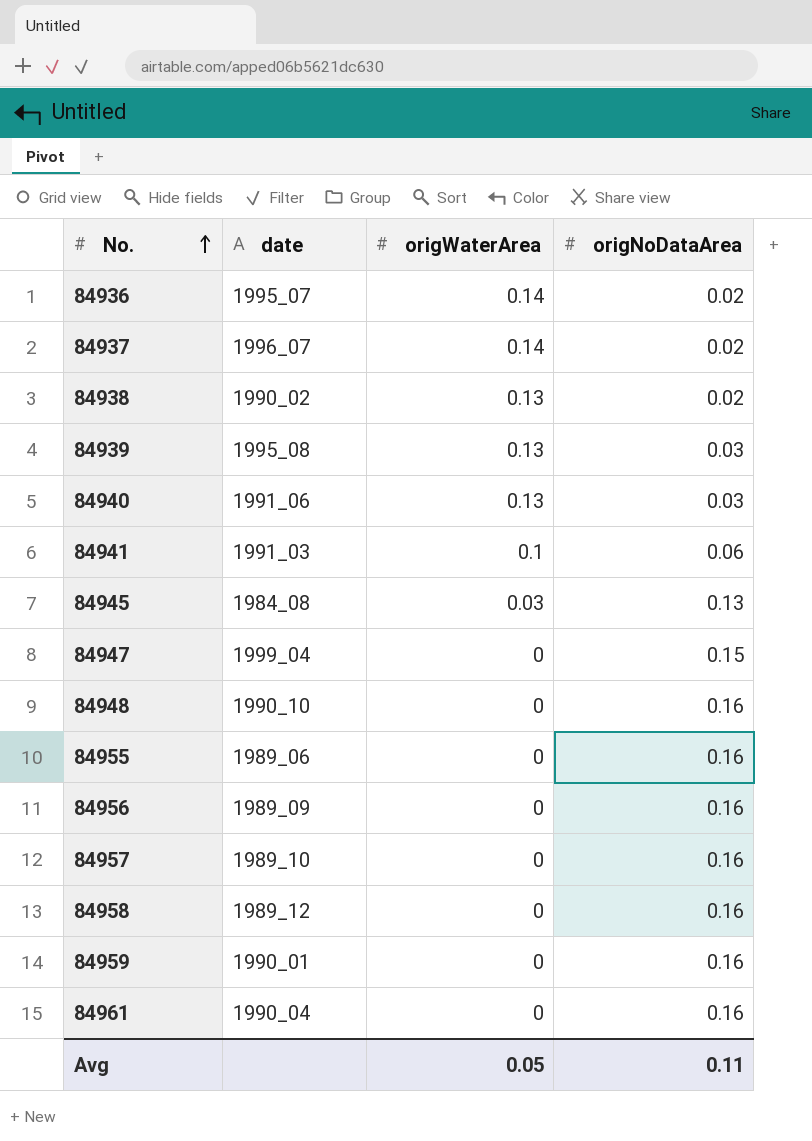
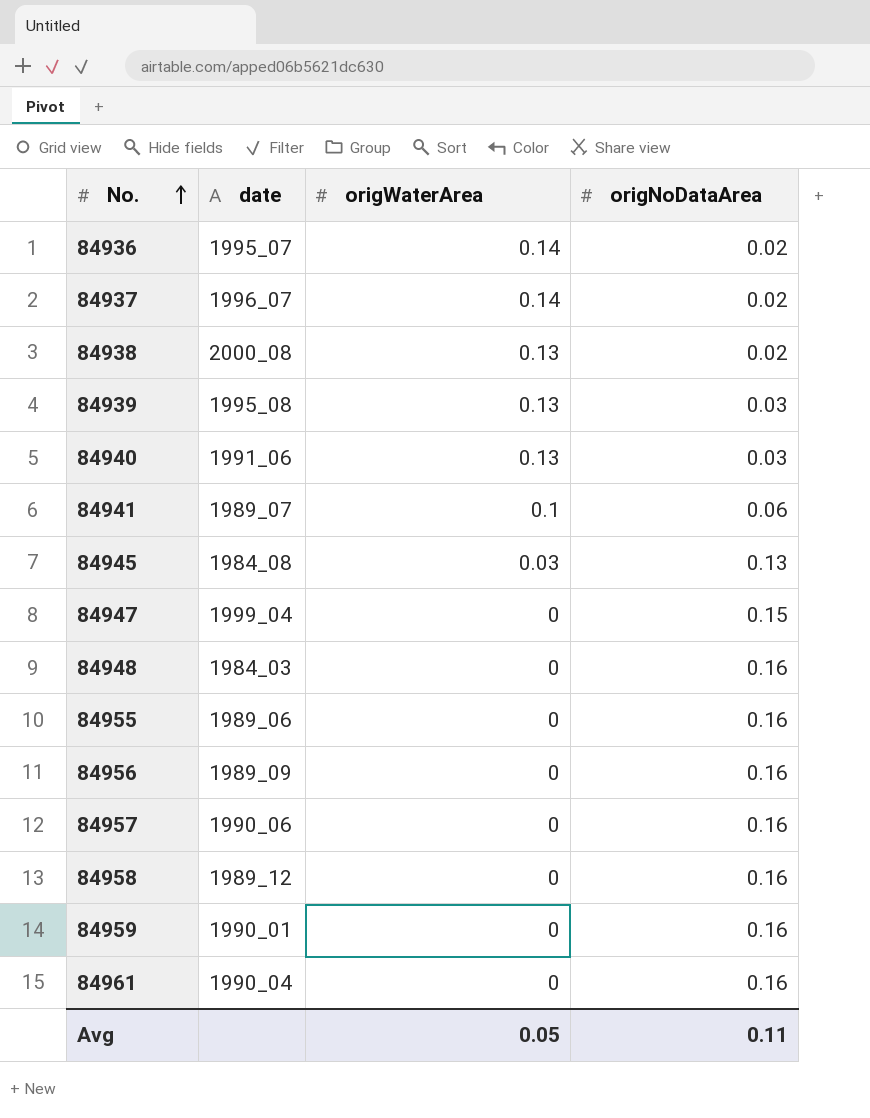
84938 | date: 1990_02 -> 2000_08
84941 | date: 1991_03 -> 1989_07
84948 | date: 1990_10 -> 1984_03
84957 | date: 1989_10 -> 1990_06

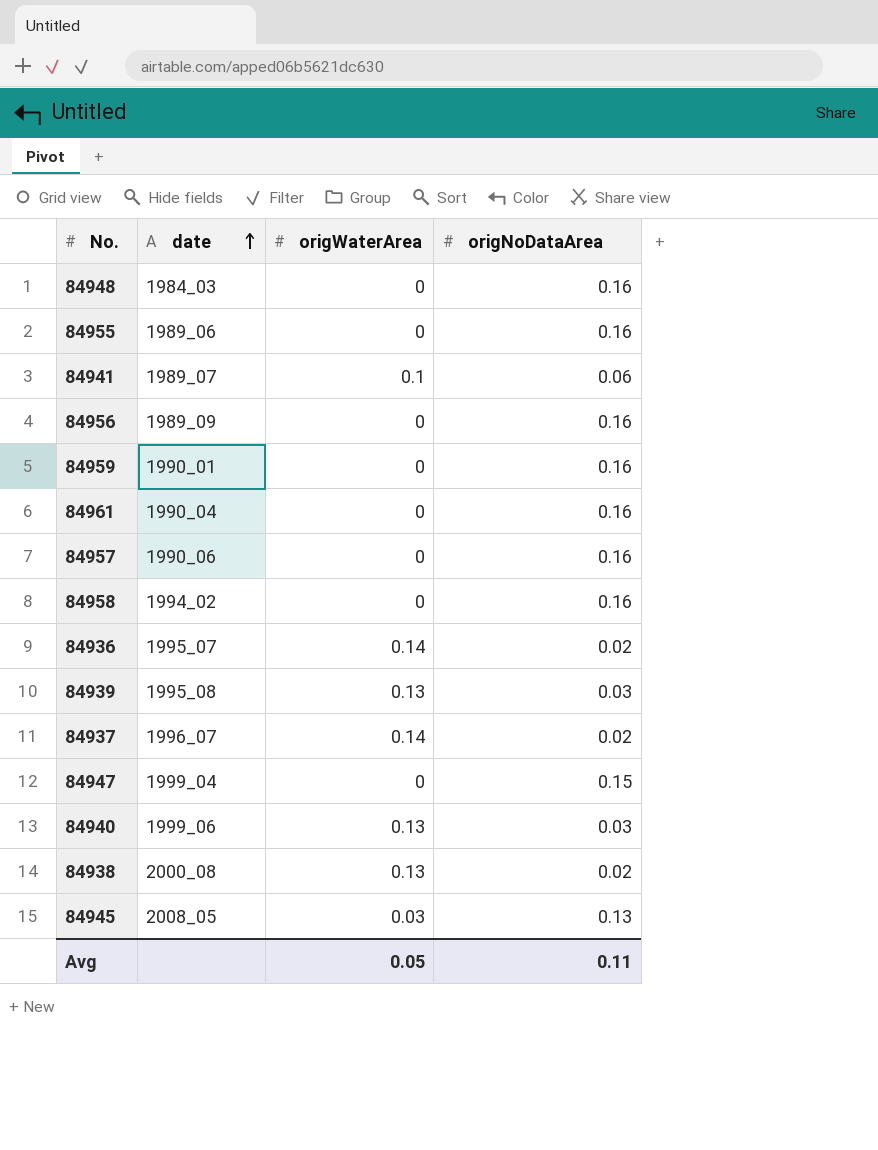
row order: No. ascending -> date ascending
84958 | date: 1989_12 -> 1994_02
84940 | date: 1991_06 -> 1999_06
84945 | date: 1984_08 -> 2008_05

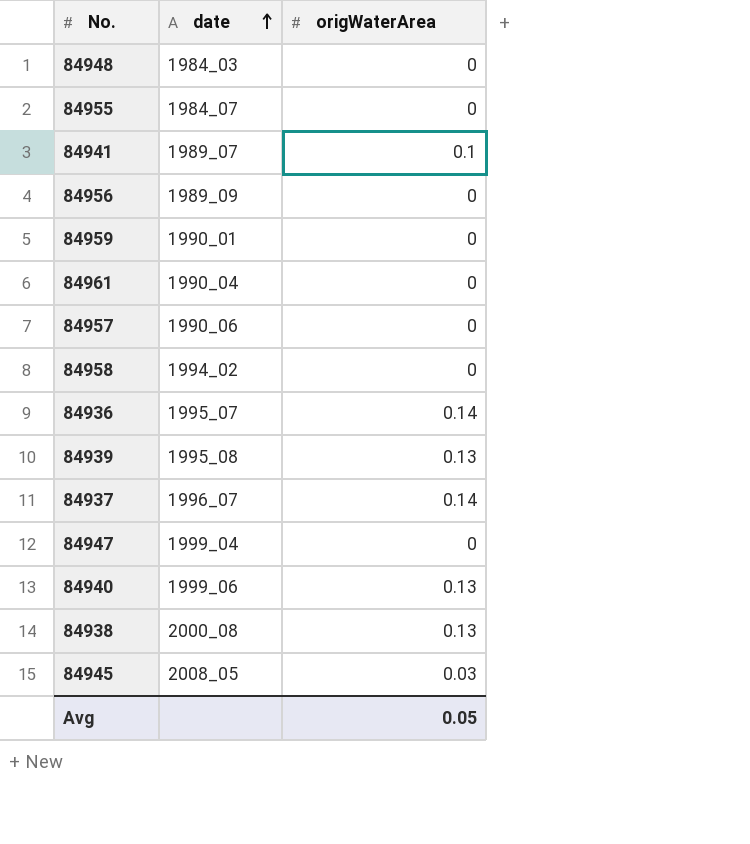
column origNoDataArea | position: 4 -> none
84955 | date: 1989_06 -> 1984_07

